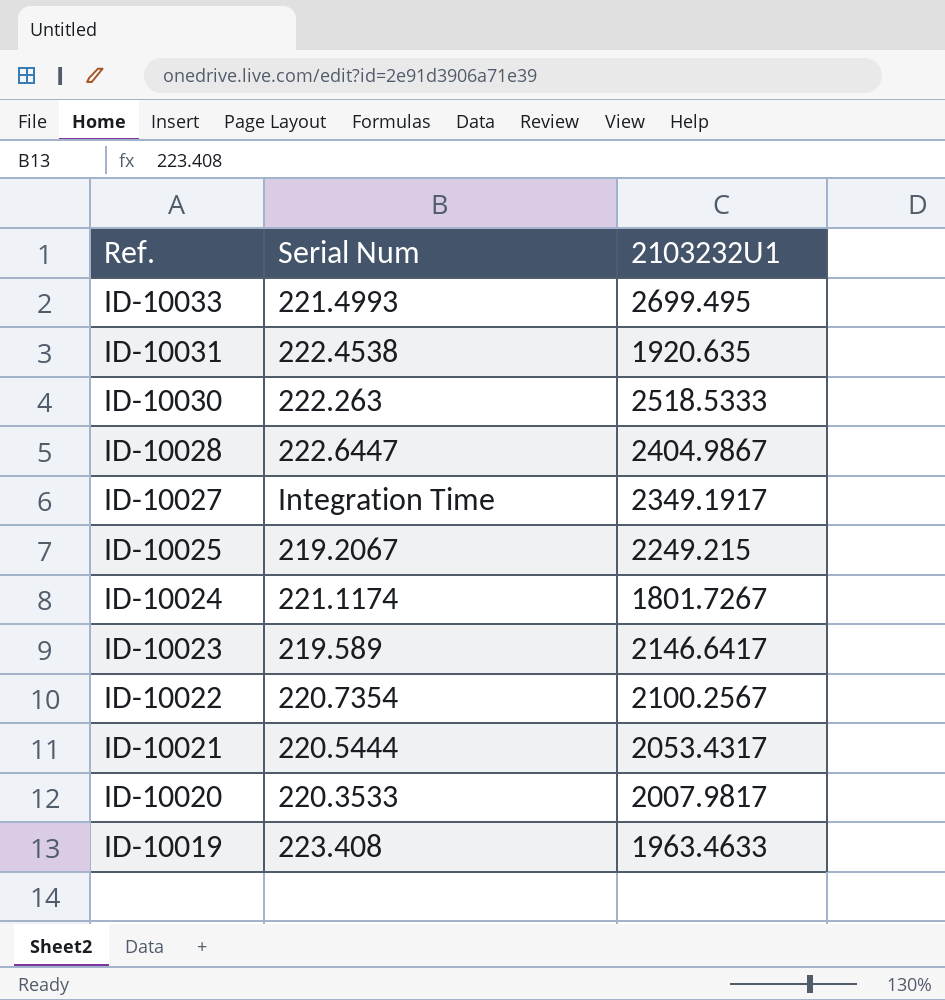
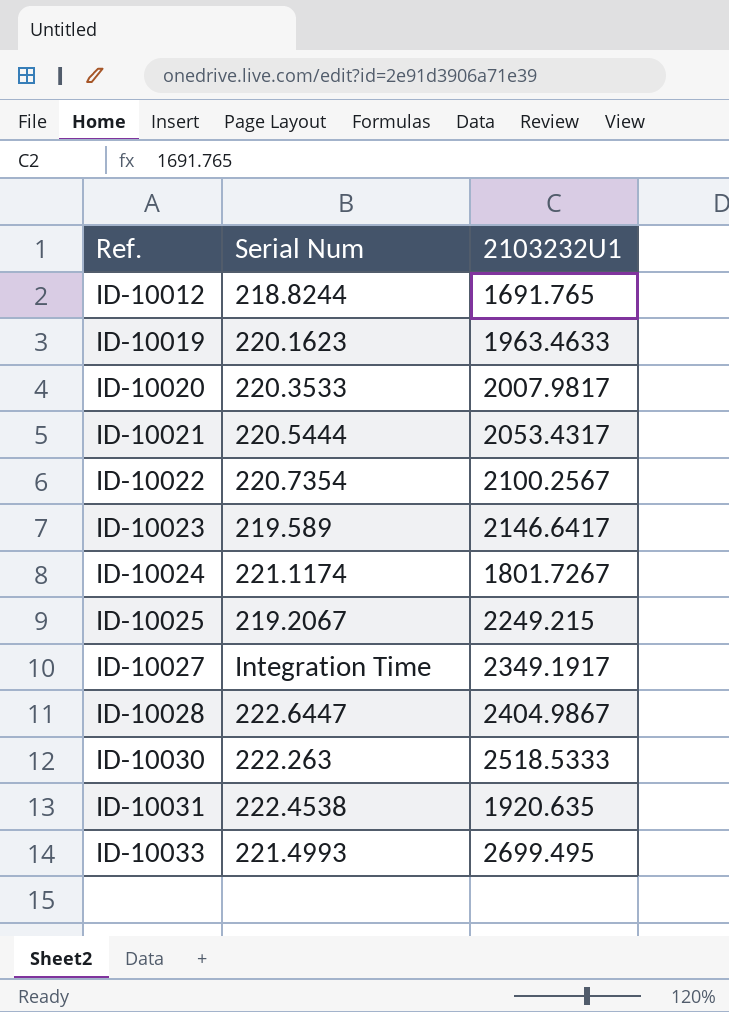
row order: Ref. descending -> Ref. ascending
row ID-10012: none -> 218.8244 | 1691.765
ID-10019 | Serial Num: 223.408 -> 220.1623

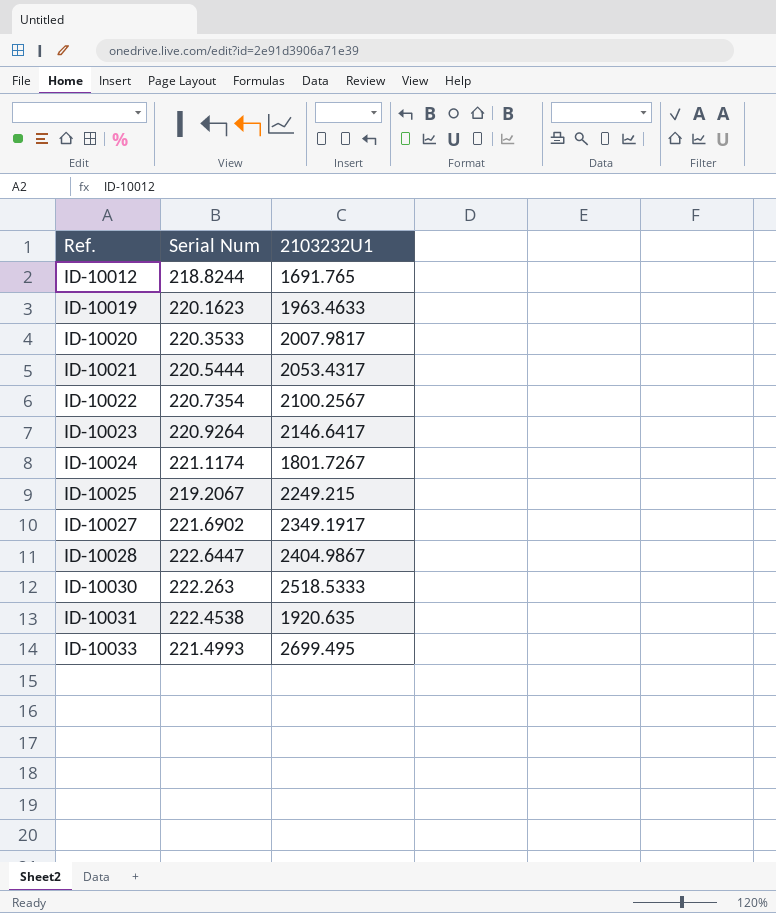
ID-10023 | Serial Num: 219.589 -> 220.9264
ID-10027 | Serial Num: Integration Time -> 221.6902

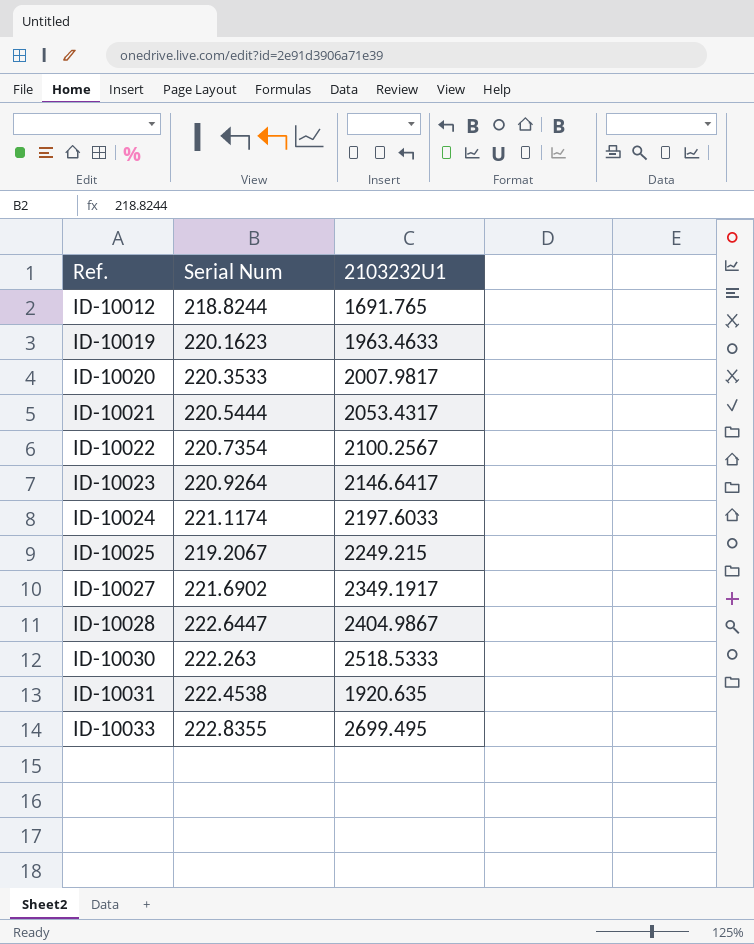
ID-10024 | 2103232U1: 1801.7267 -> 2197.6033
ID-10033 | Serial Num: 221.4993 -> 222.8355

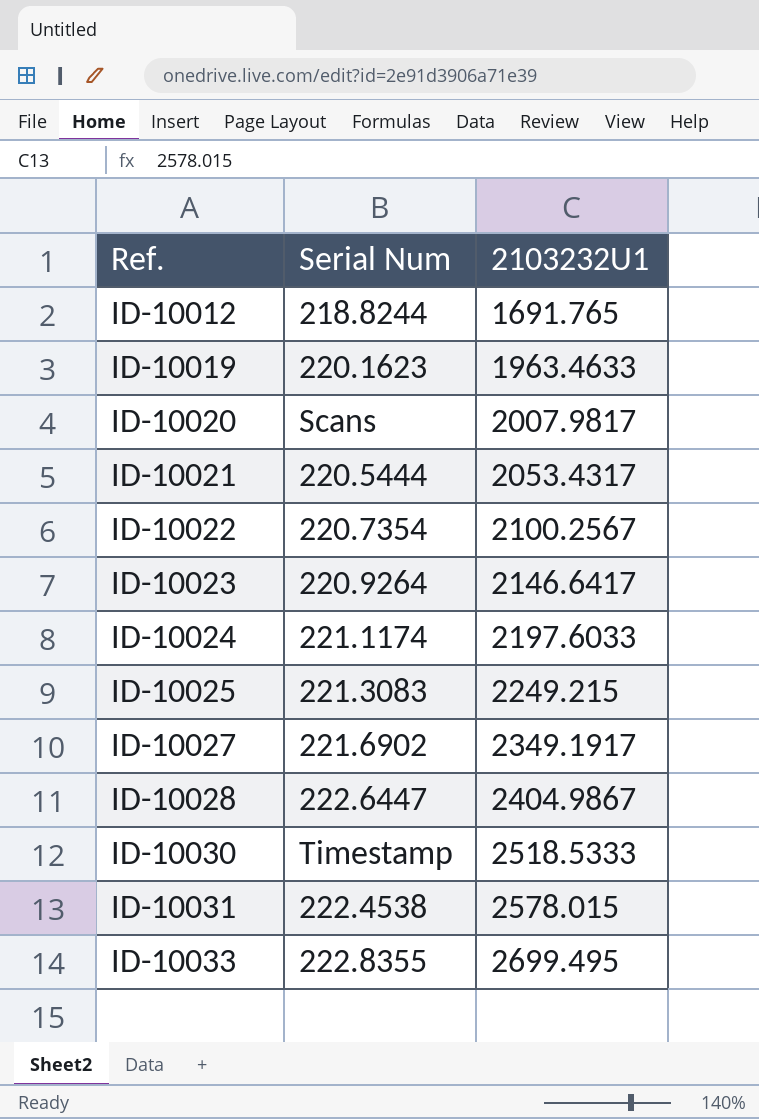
ID-10020 | Serial Num: 220.3533 -> Scans
ID-10025 | Serial Num: 219.2067 -> 221.3083
ID-10030 | Serial Num: 222.263 -> Timestamp
ID-10031 | 2103232U1: 1920.635 -> 2578.015

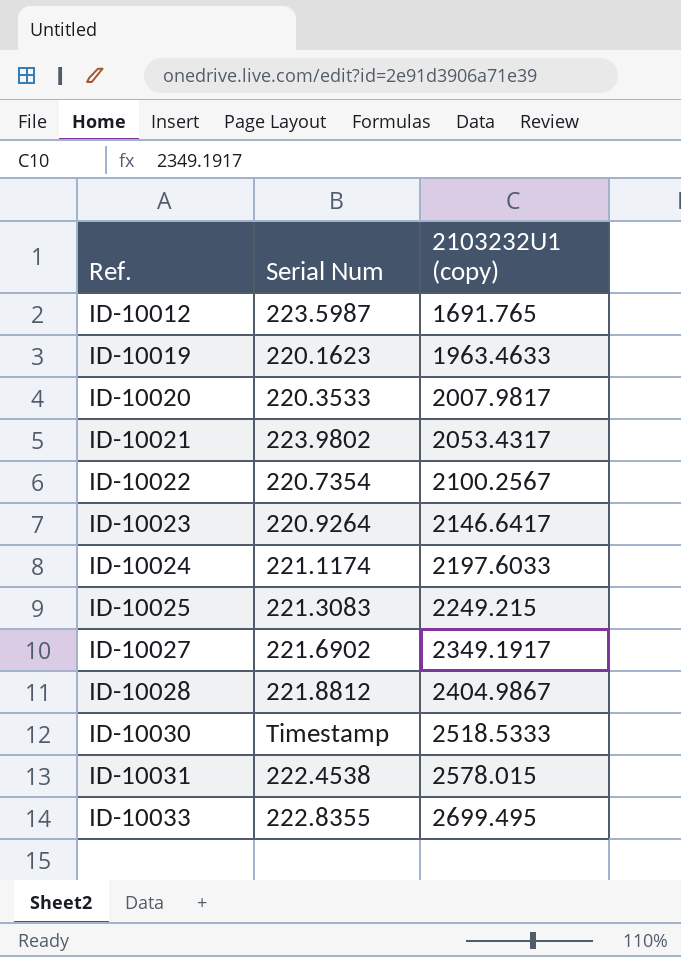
column name: 2103232U1 -> 2103232U1 (copy)
ID-10012 | Serial Num: 218.8244 -> 223.5987
ID-10020 | Serial Num: Scans -> 220.3533
ID-10021 | Serial Num: 220.5444 -> 223.9802
ID-10028 | Serial Num: 222.6447 -> 221.8812

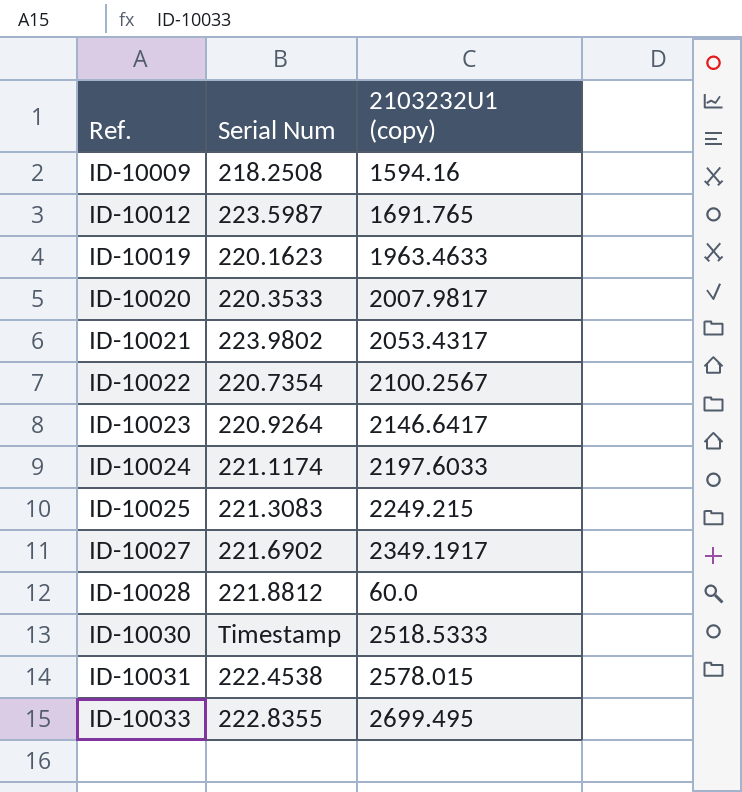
row ID-10009: none -> 218.2508 | 1594.16
ID-10028 | 2103232U1 (copy): 2404.9867 -> 60.0

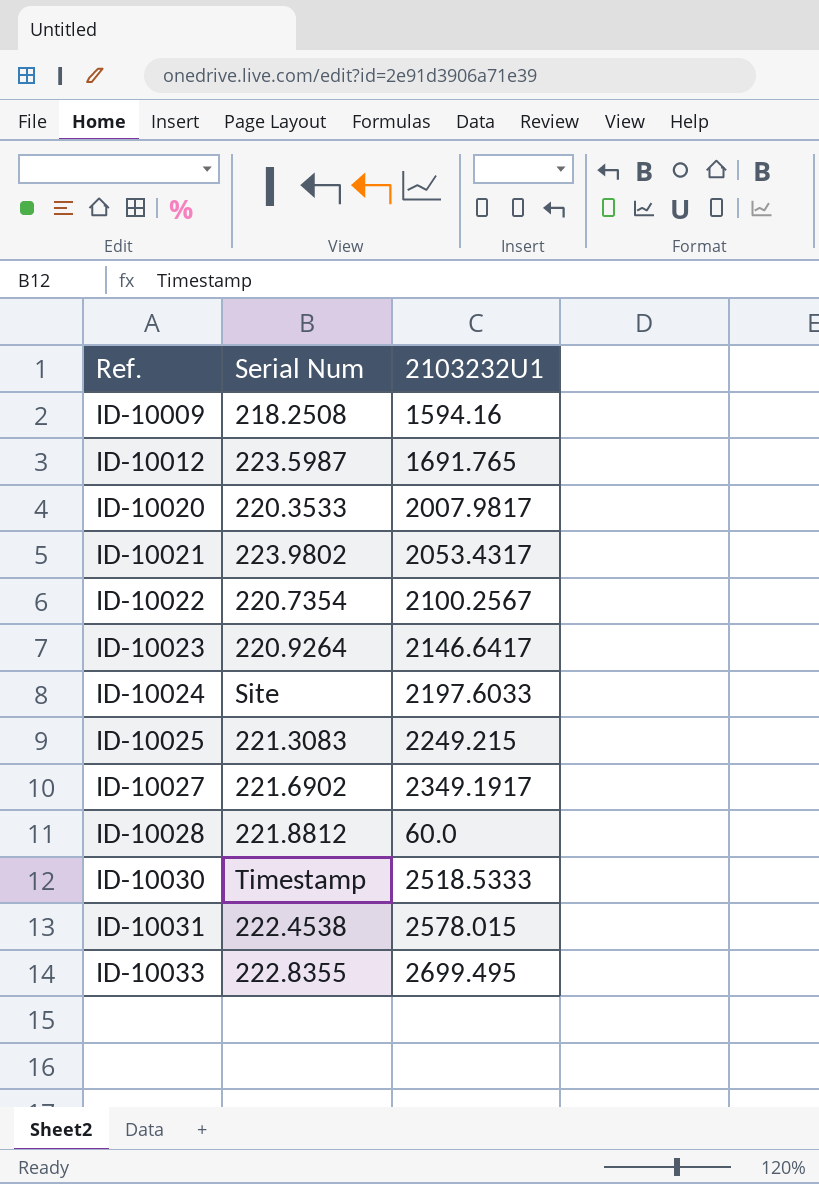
column name: 2103232U1 (copy) -> 2103232U1
row ID-10019: 220.1623 | 1963.4633 -> none
ID-10024 | Serial Num: 221.1174 -> Site

